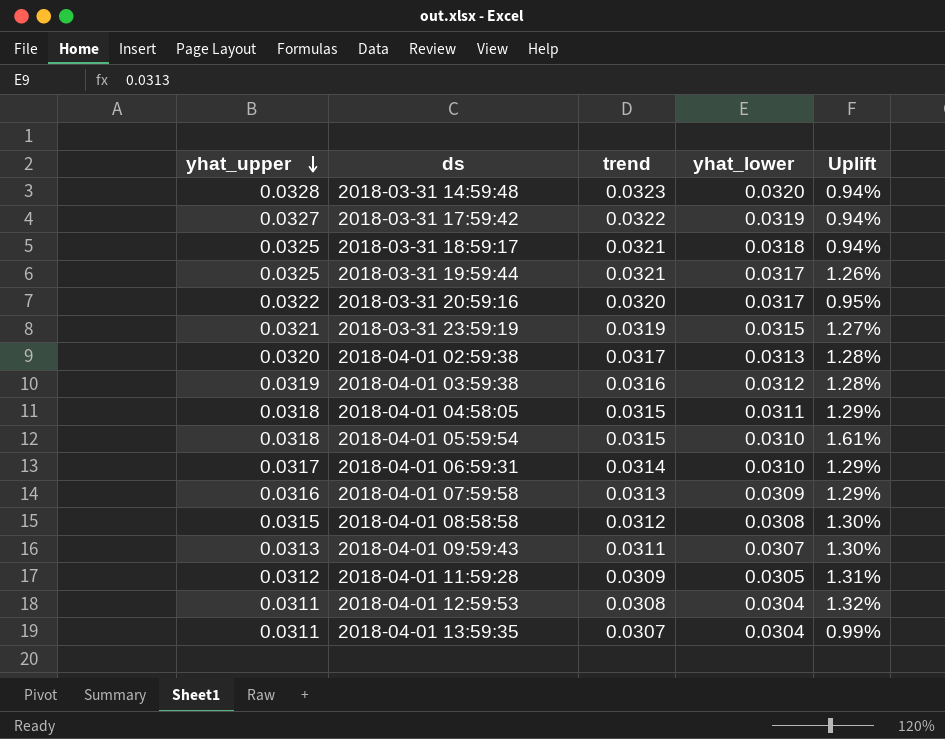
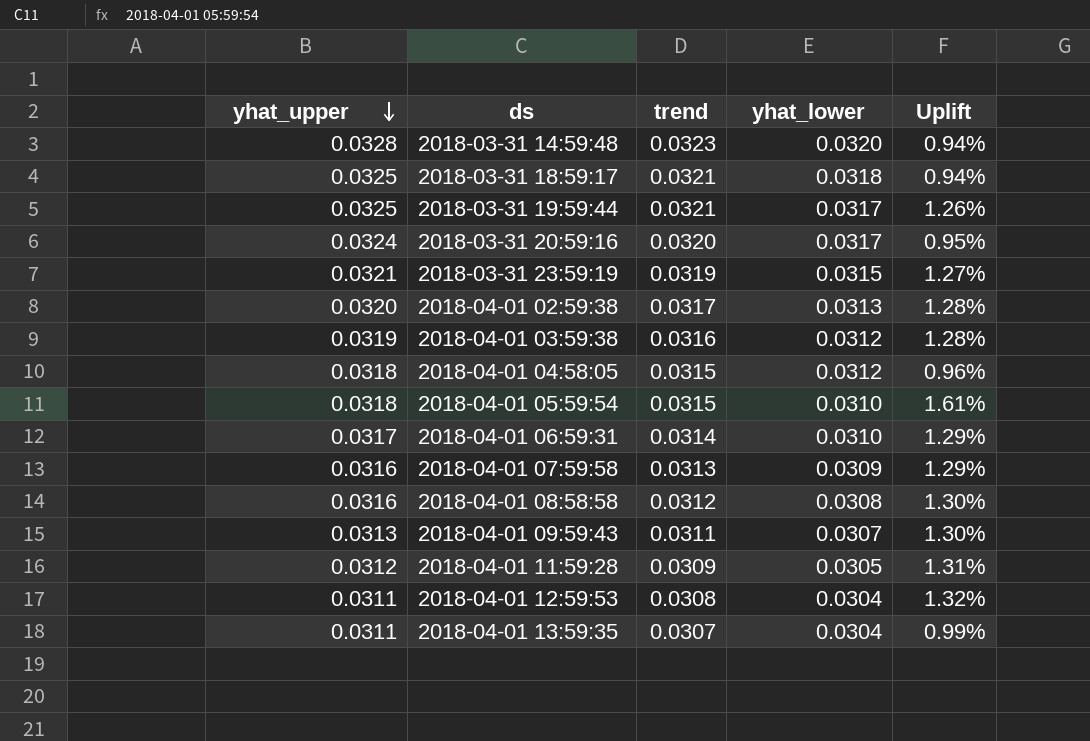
row 2018-03-31 17:59:42: 0.0327 | 0.0322 | 0.0319 | 0.94% -> none
2018-03-31 20:59:16 | yhat_upper: 0.0322 -> 0.0324
2018-04-01 04:58:05 | yhat_lower: 0.0311 -> 0.0312
2018-04-01 04:58:05 | Uplift: 1.29% -> 0.96%
2018-04-01 08:58:58 | yhat_upper: 0.0315 -> 0.0316

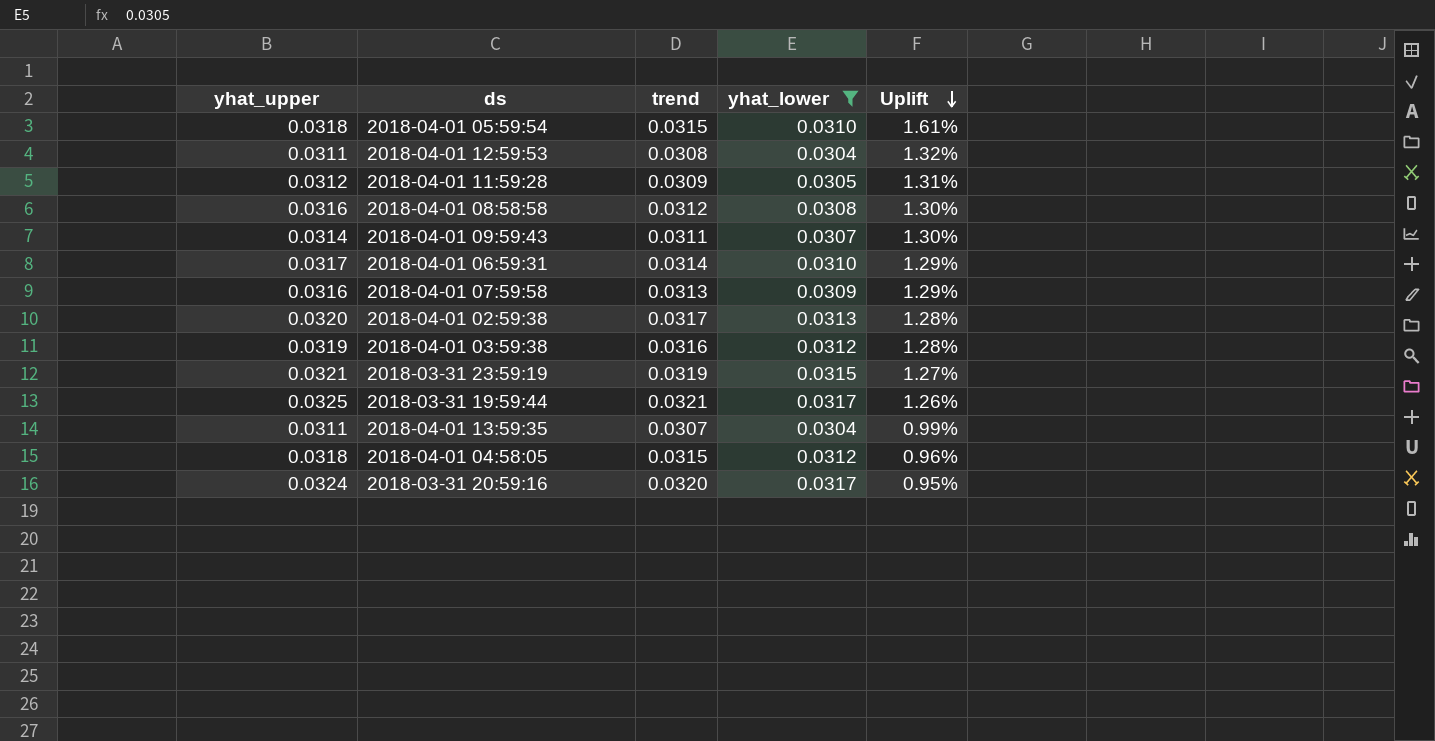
filter: none -> yhat_lower <= 0.0317
row order: yhat_upper descending -> Uplift descending
2018-04-01 09:59:43 | yhat_upper: 0.0313 -> 0.0314

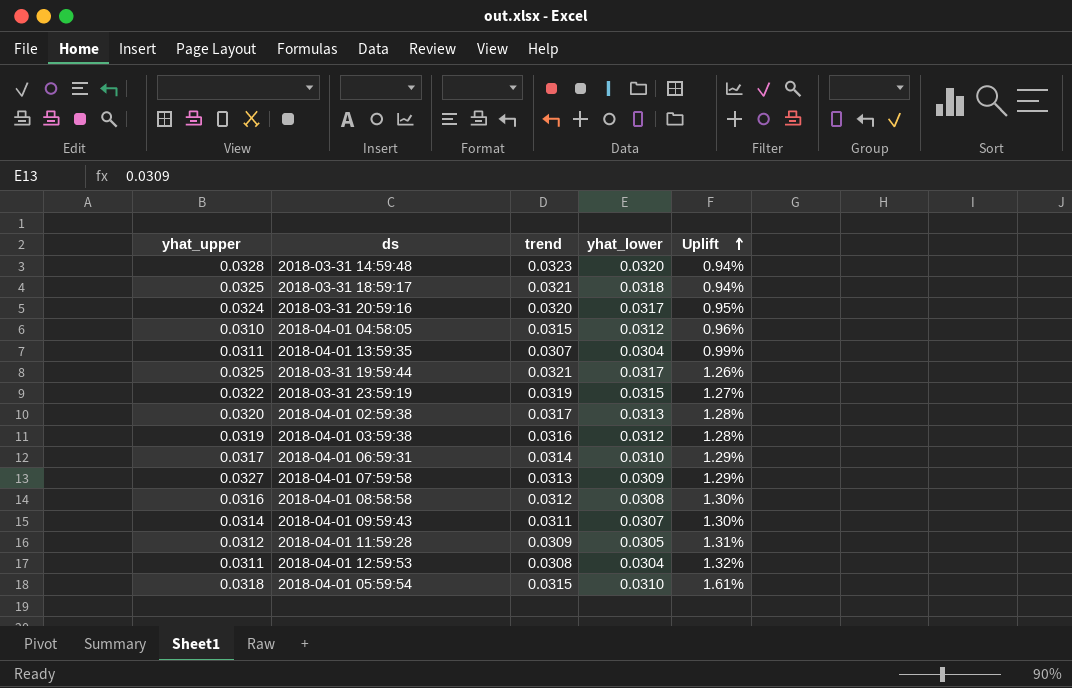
filter: yhat_lower <= 0.0317 -> none
row order: Uplift descending -> Uplift ascending
2018-04-01 04:58:05 | yhat_upper: 0.0318 -> 0.0310
2018-03-31 23:59:19 | yhat_upper: 0.0321 -> 0.0322
2018-04-01 07:59:58 | yhat_upper: 0.0316 -> 0.0327

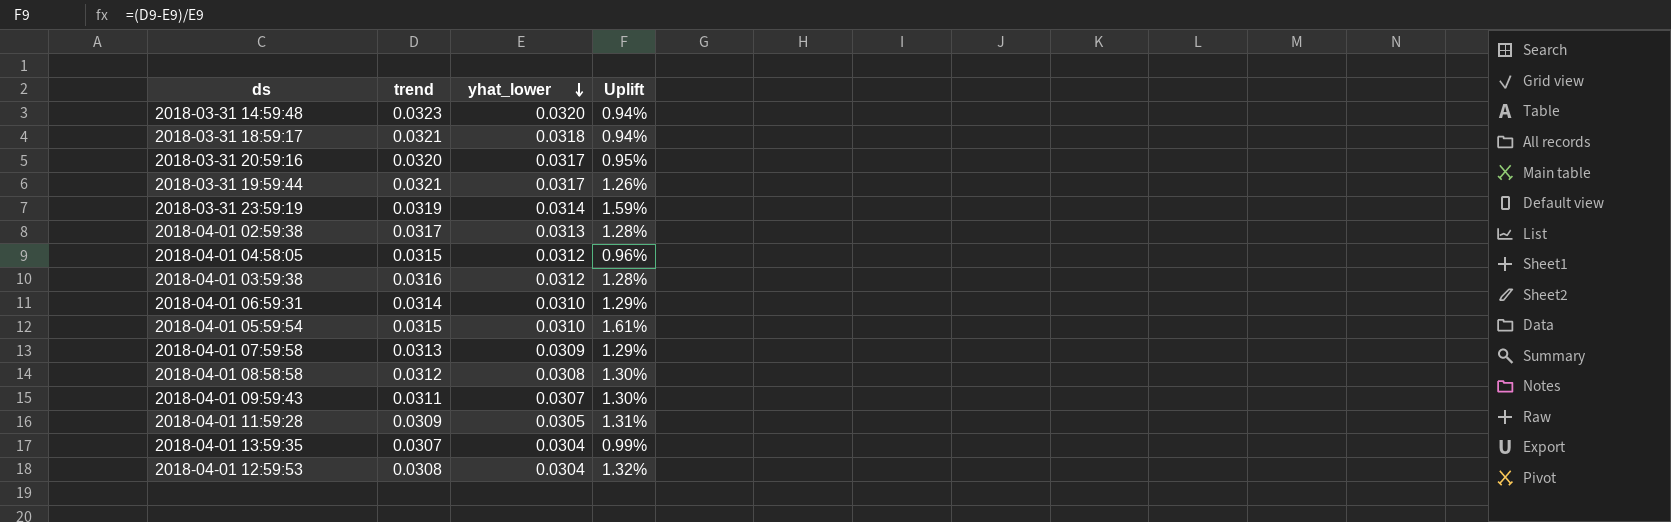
row order: Uplift ascending -> yhat_lower descending
column yhat_upper | position: 1 -> none
2018-03-31 23:59:19 | yhat_lower: 0.0315 -> 0.0314
2018-03-31 23:59:19 | Uplift: 1.27% -> 1.59%

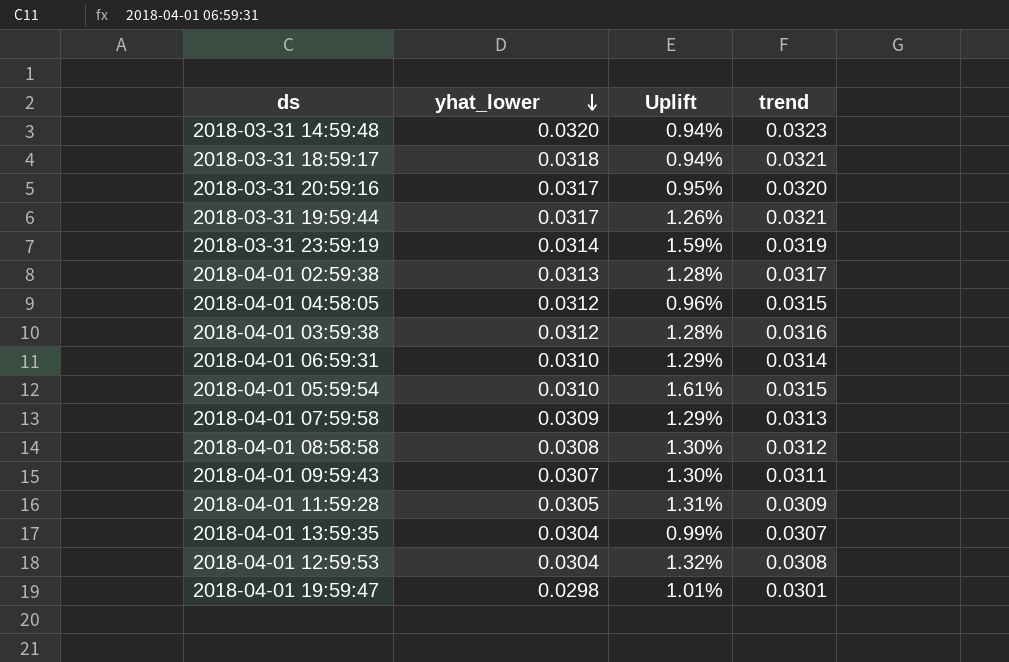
column trend | position: 2 -> 4
row 2018-04-01 19:59:47: none -> 0.0298 | 1.01% | 0.0301

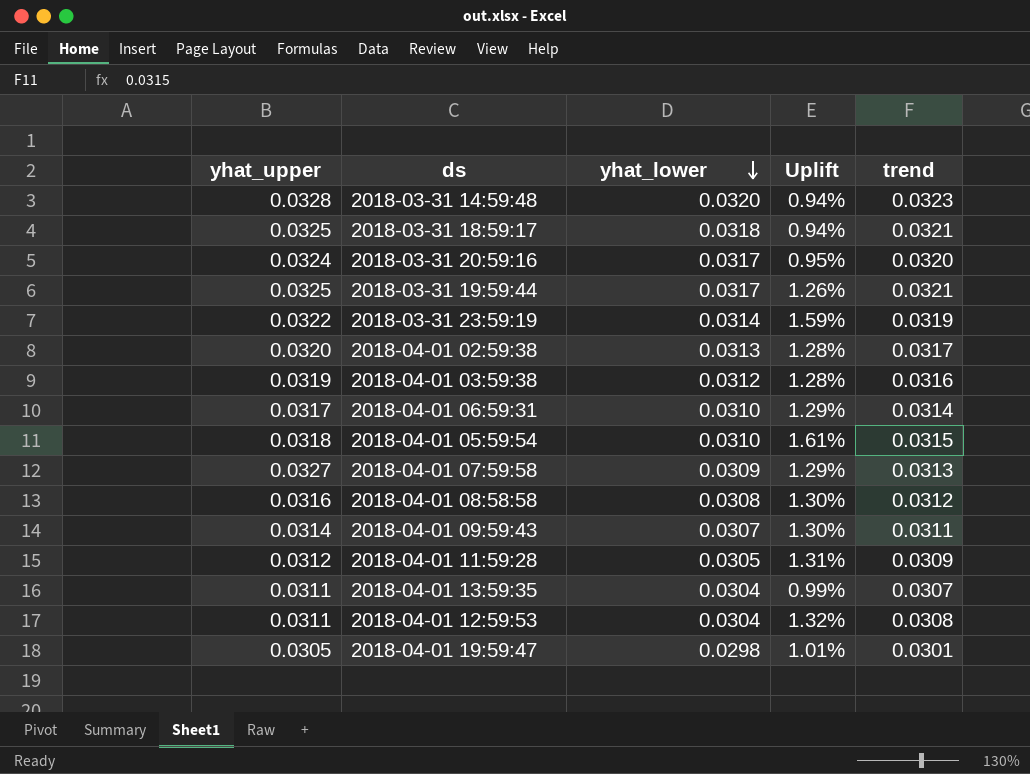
column yhat_upper | position: none -> 1
row 2018-04-01 04:58:05: 0.0312 | 0.96% | 0.0315 -> none

